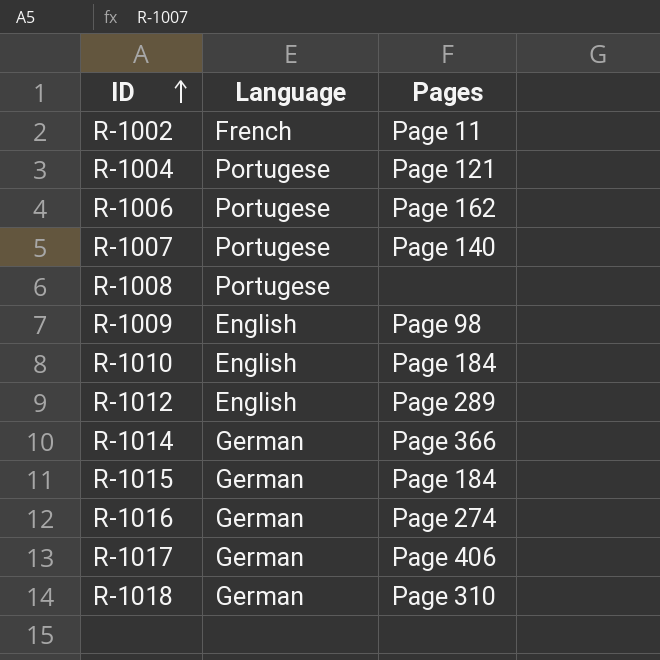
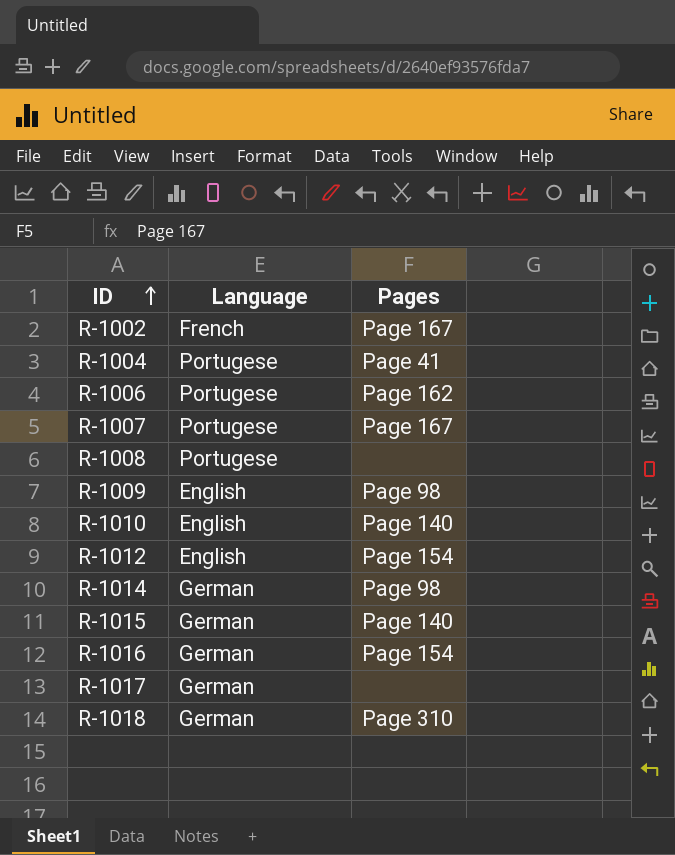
R-1002 | Pages: Page 11 -> Page 167
R-1004 | Pages: Page 121 -> Page 41
R-1007 | Pages: Page 140 -> Page 167
R-1010 | Pages: Page 184 -> Page 140
R-1012 | Pages: Page 289 -> Page 154
R-1014 | Pages: Page 366 -> Page 98
R-1015 | Pages: Page 184 -> Page 140
R-1016 | Pages: Page 274 -> Page 154
R-1017 | Pages: Page 406 -> none

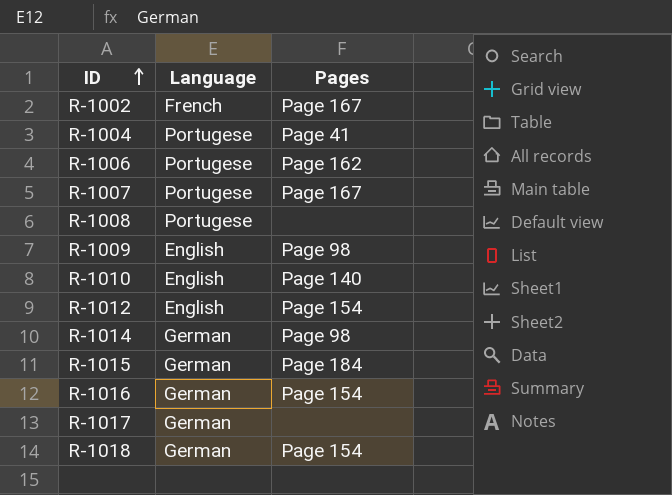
R-1015 | Pages: Page 140 -> Page 184
R-1018 | Pages: Page 310 -> Page 154

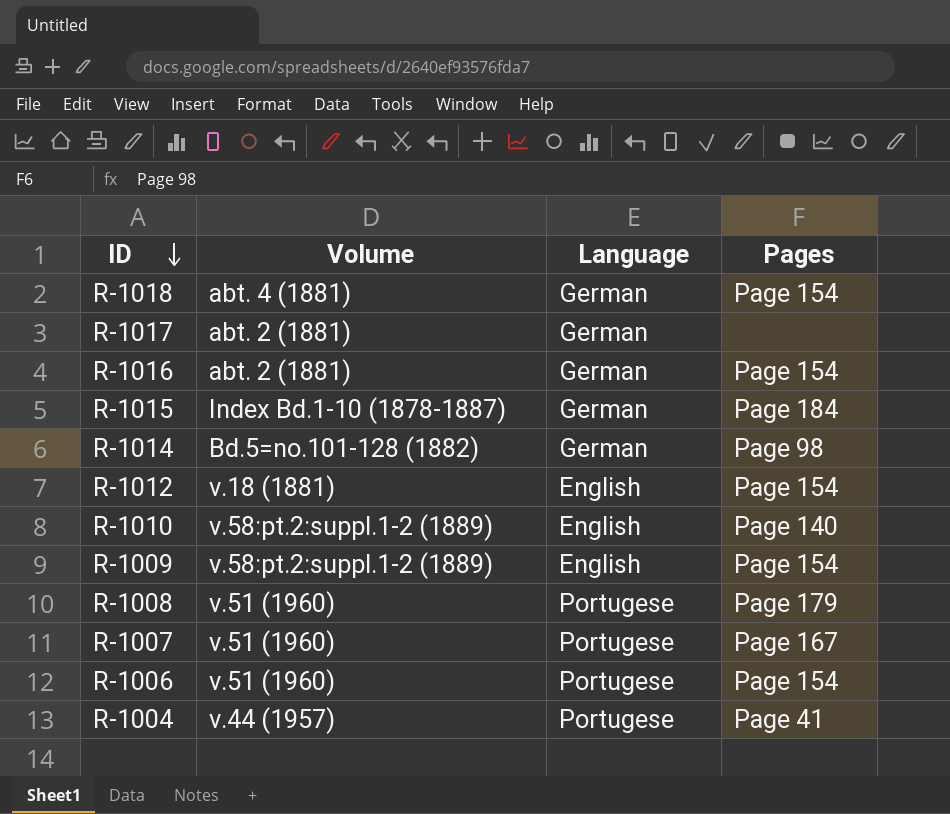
row order: ID ascending -> ID descending
column Volume | position: none -> 2
row R-1002: French | Page 167 -> none
R-1009 | Pages: Page 98 -> Page 154
R-1008 | Pages: none -> Page 179
R-1006 | Pages: Page 162 -> Page 154

